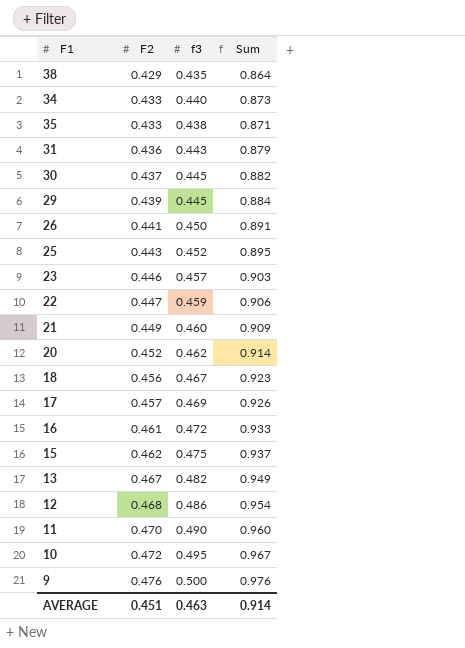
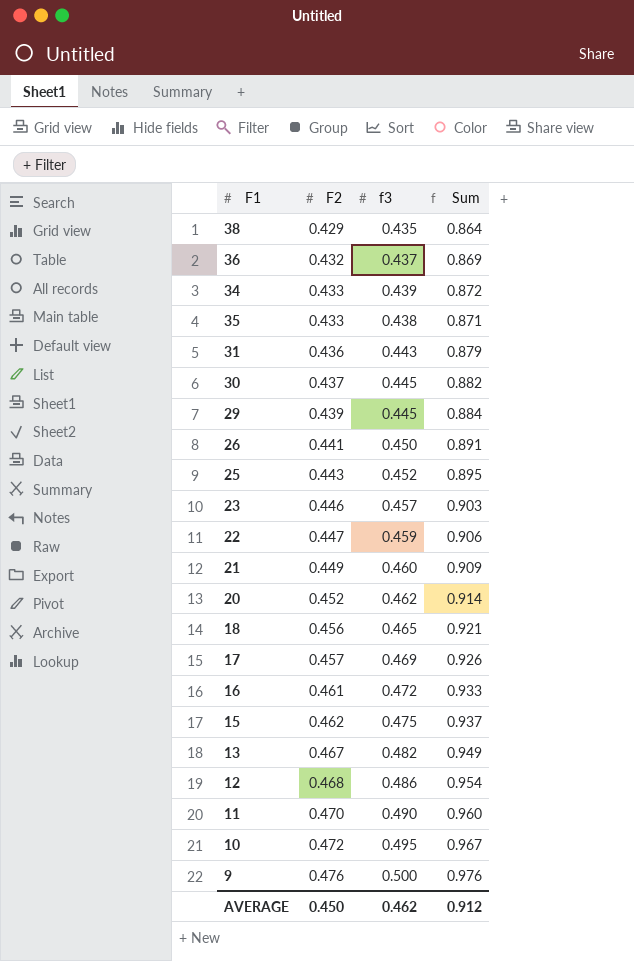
row 36: none -> 0.432 | 0.437 | 0.869
34 | f3: 0.440 -> 0.439
34 | Sum: 0.873 -> 0.872
18 | f3: 0.467 -> 0.465
18 | Sum: 0.923 -> 0.921
AVERAGE | F2: 0.451 -> 0.450
AVERAGE | f3: 0.463 -> 0.462
AVERAGE | Sum: 0.914 -> 0.912

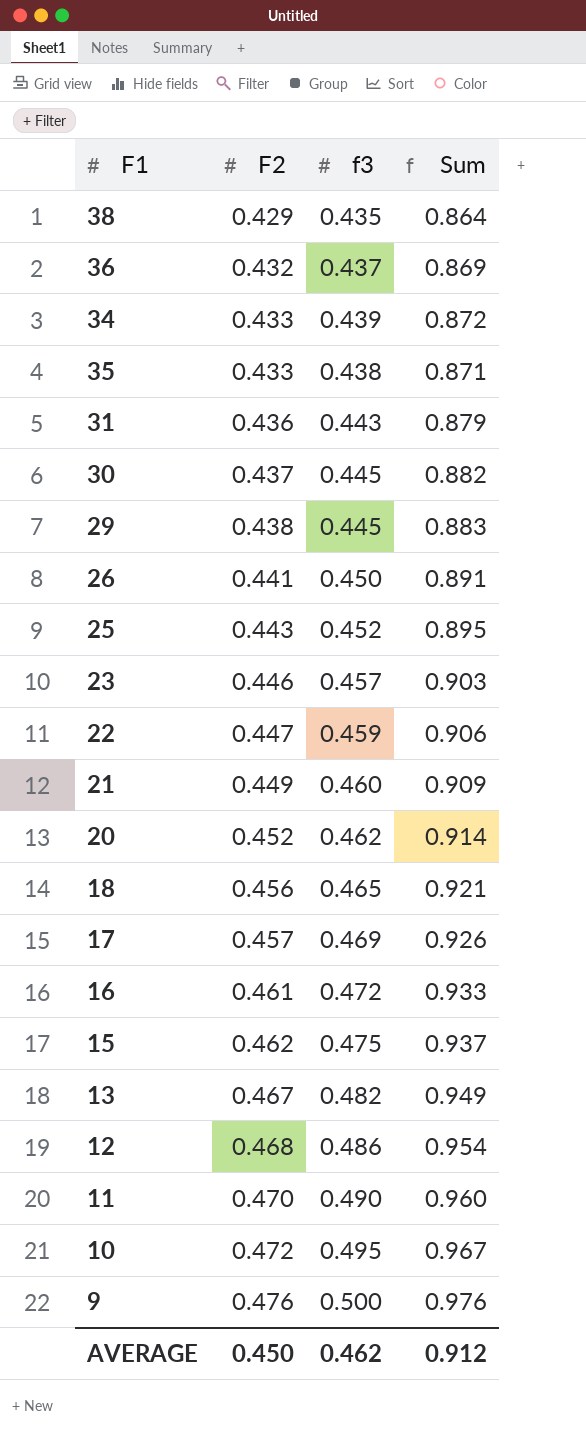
29 | F2: 0.439 -> 0.438
29 | Sum: 0.884 -> 0.883

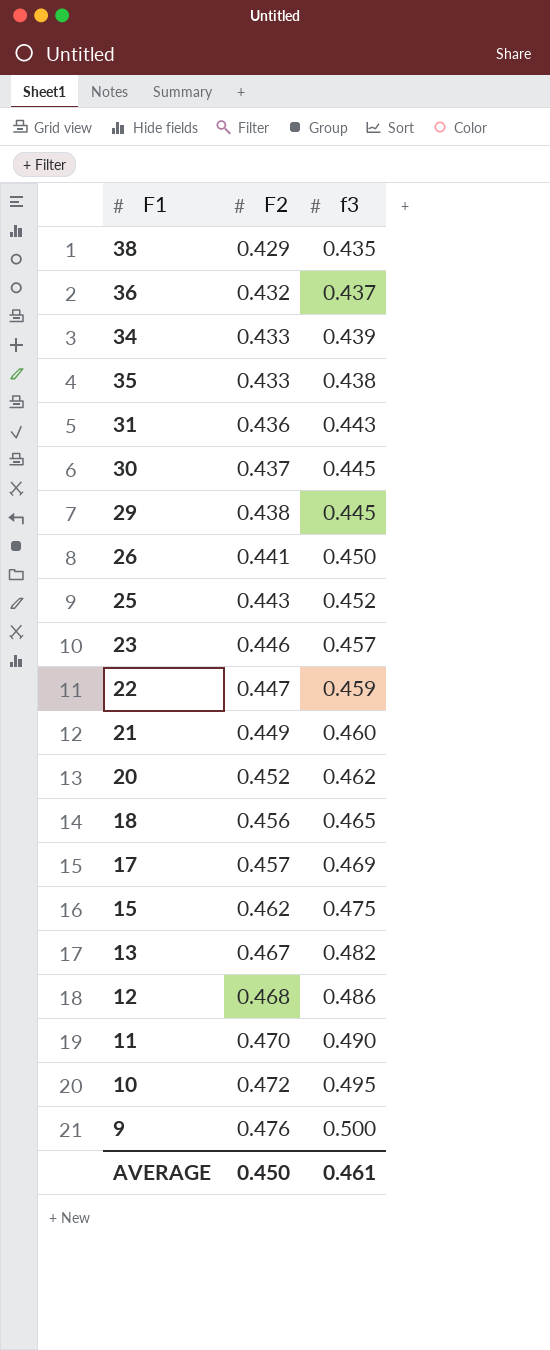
column Sum | formula: [F2] + [f3] -> none
row 16: 0.461 | 0.472 | 0.933 -> none
AVERAGE | f3: 0.462 -> 0.461

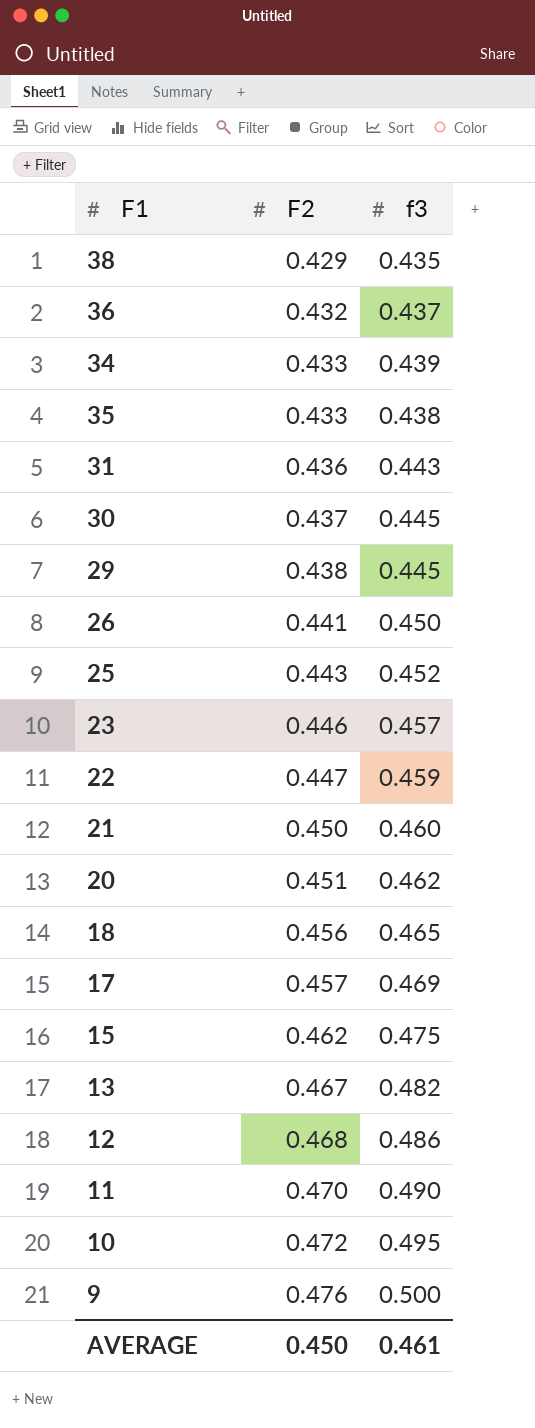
21 | F2: 0.449 -> 0.450
20 | F2: 0.452 -> 0.451

